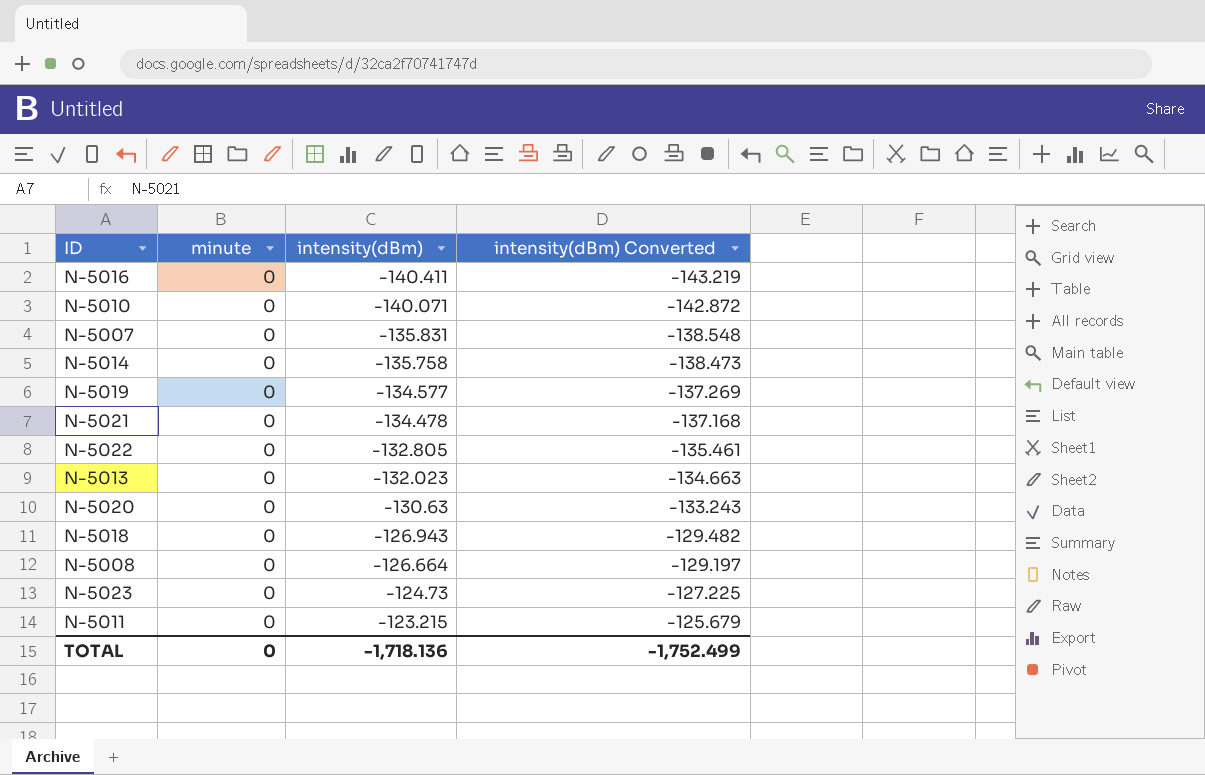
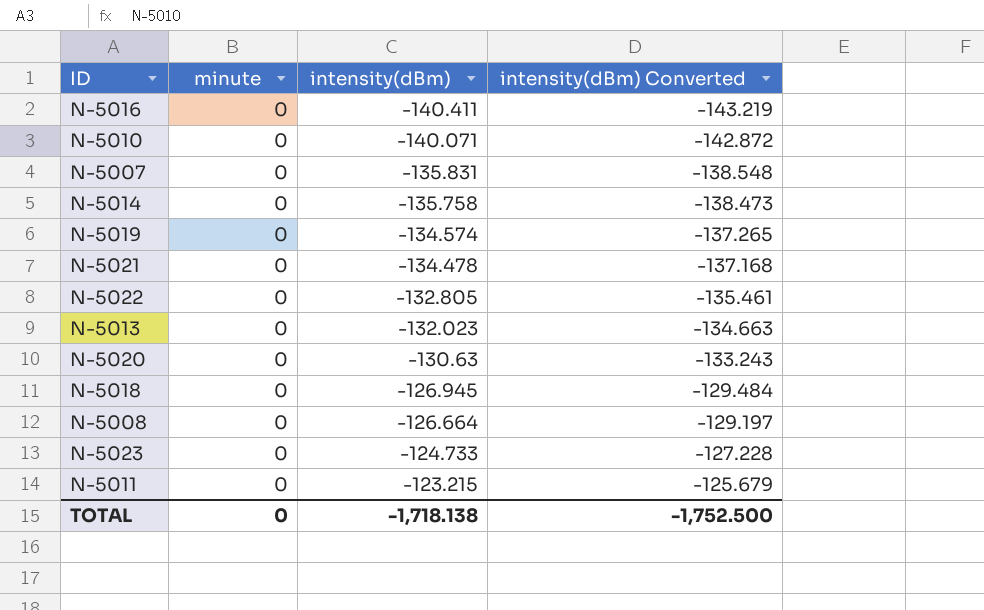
N-5019 | intensity(dBm): -134.577 -> -134.574
N-5019 | intensity(dBm) Converted: -137.269 -> -137.265
N-5018 | intensity(dBm): -126.943 -> -126.945
N-5018 | intensity(dBm) Converted: -129.482 -> -129.484
N-5023 | intensity(dBm): -124.73 -> -124.733
N-5023 | intensity(dBm) Converted: -127.225 -> -127.228
TOTAL | intensity(dBm): -1,718.136 -> -1,718.138
TOTAL | intensity(dBm) Converted: -1,752.499 -> -1,752.500

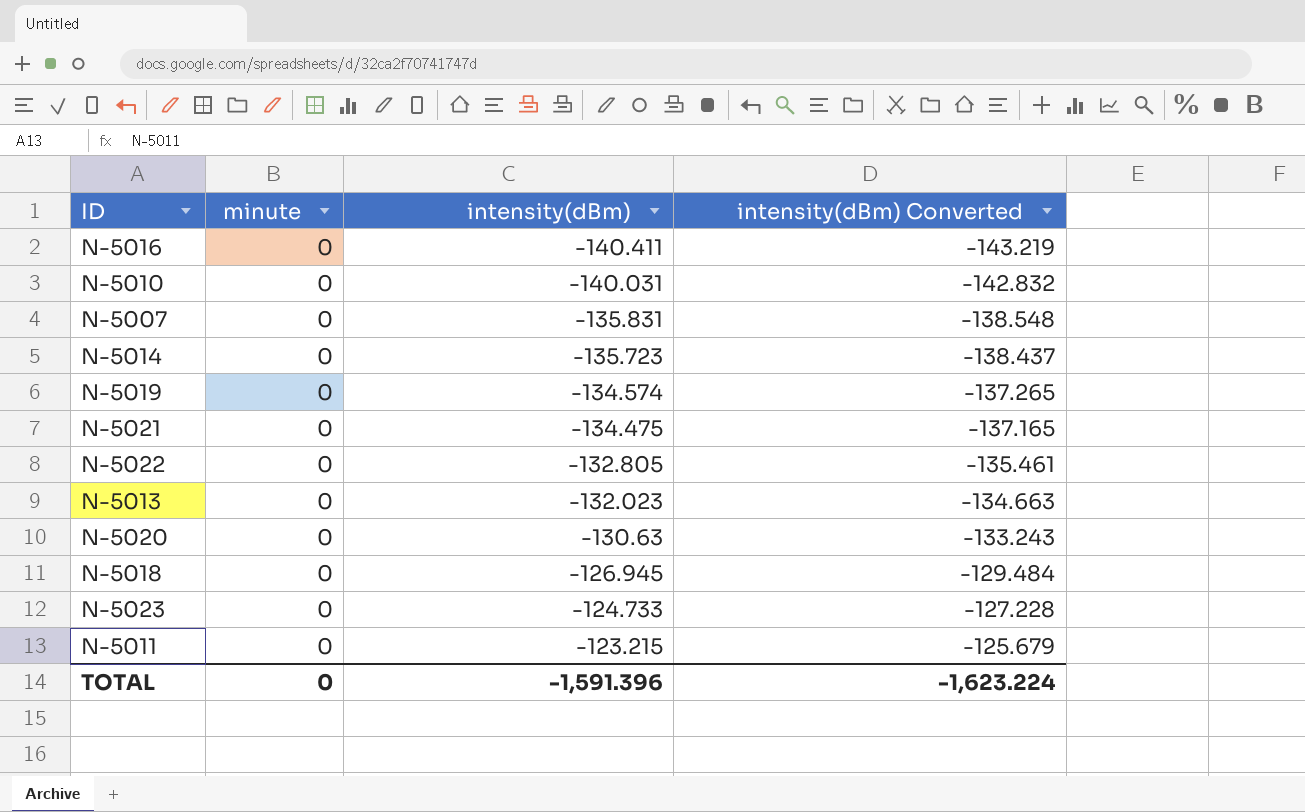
row N-5008: 0 | -126.664 | -129.197 -> none
N-5010 | intensity(dBm): -140.071 -> -140.031
N-5010 | intensity(dBm) Converted: -142.872 -> -142.832
N-5014 | intensity(dBm): -135.758 -> -135.723
N-5014 | intensity(dBm) Converted: -138.473 -> -138.437
N-5021 | intensity(dBm): -134.478 -> -134.475
N-5021 | intensity(dBm) Converted: -137.168 -> -137.165
TOTAL | intensity(dBm): -1,718.138 -> -1,591.396
TOTAL | intensity(dBm) Converted: -1,752.500 -> -1,623.224

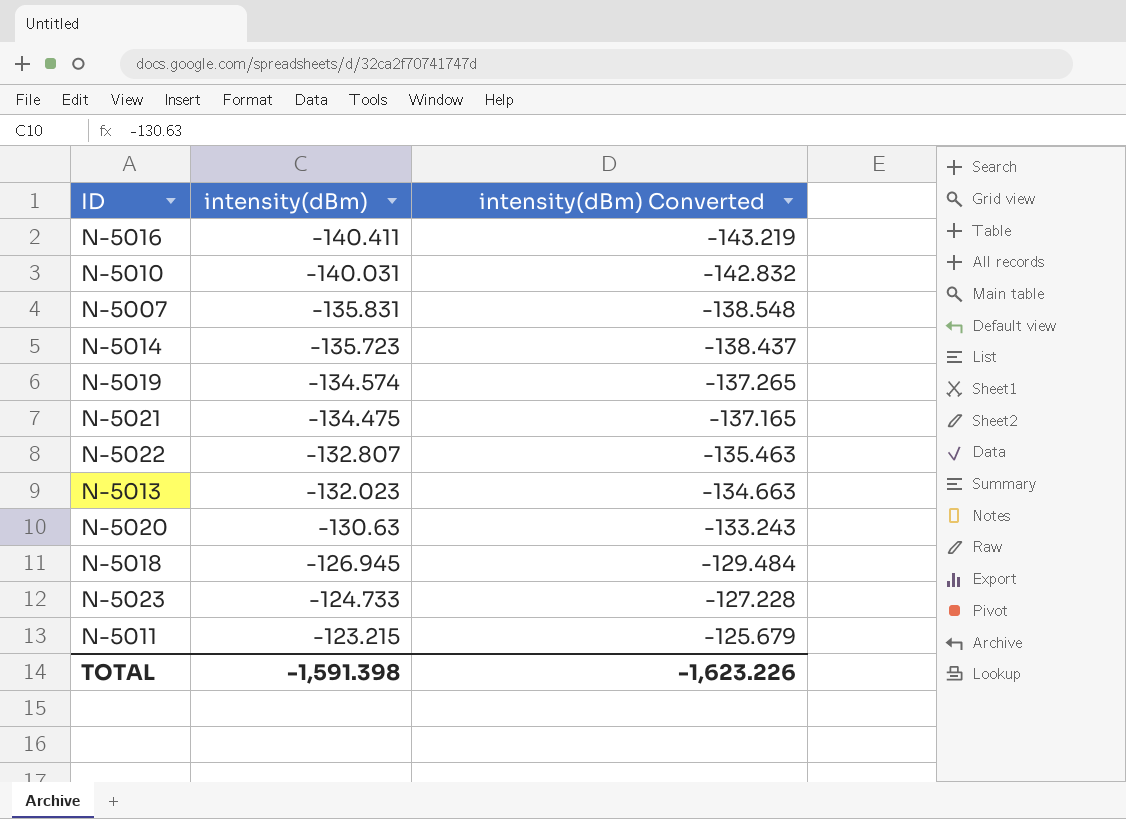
column minute | position: 2 -> none
N-5022 | intensity(dBm): -132.805 -> -132.807
N-5022 | intensity(dBm) Converted: -135.461 -> -135.463
TOTAL | intensity(dBm): -1,591.396 -> -1,591.398
TOTAL | intensity(dBm) Converted: -1,623.224 -> -1,623.226

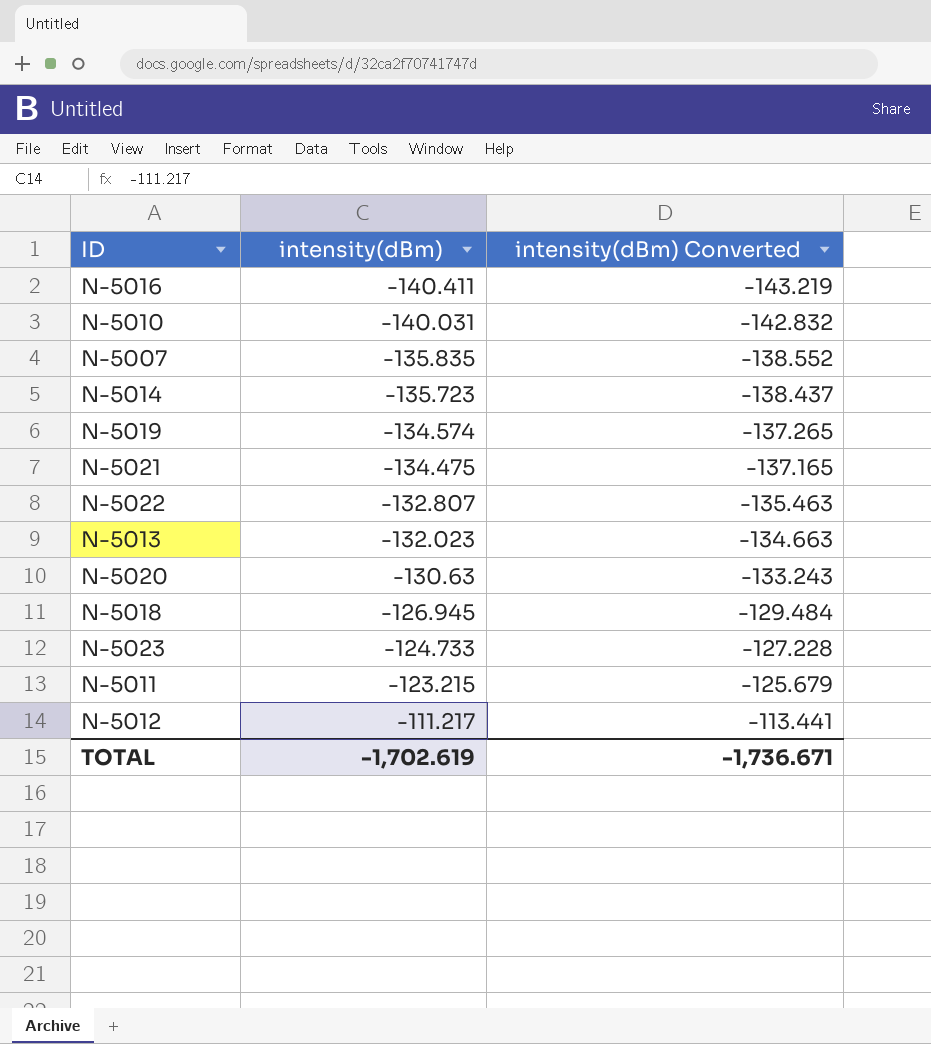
N-5007 | intensity(dBm): -135.831 -> -135.835
N-5007 | intensity(dBm) Converted: -138.548 -> -138.552
row N-5012: none -> -111.217 | -113.441
TOTAL | intensity(dBm): -1,591.398 -> -1,702.619
TOTAL | intensity(dBm) Converted: -1,623.226 -> -1,736.671

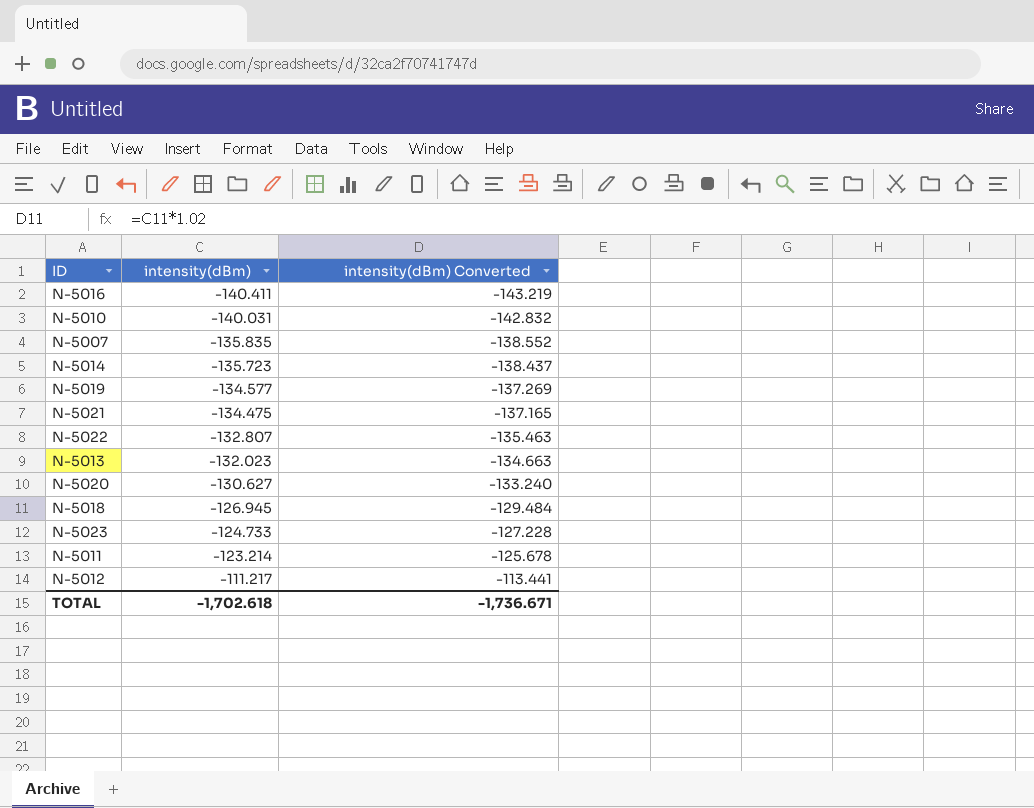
N-5019 | intensity(dBm): -134.574 -> -134.577
N-5019 | intensity(dBm) Converted: -137.265 -> -137.269
N-5020 | intensity(dBm): -130.63 -> -130.627
N-5020 | intensity(dBm) Converted: -133.243 -> -133.240
N-5011 | intensity(dBm): -123.215 -> -123.214
N-5011 | intensity(dBm) Converted: -125.679 -> -125.678
TOTAL | intensity(dBm): -1,702.619 -> -1,702.618

